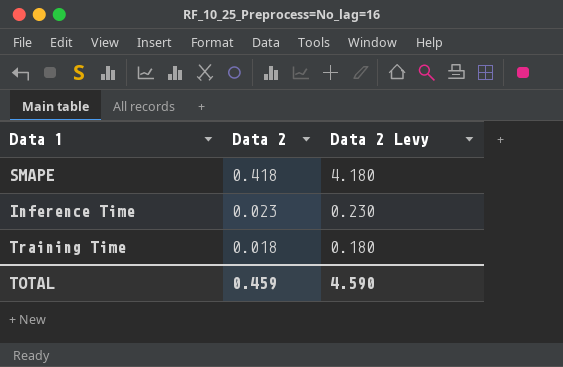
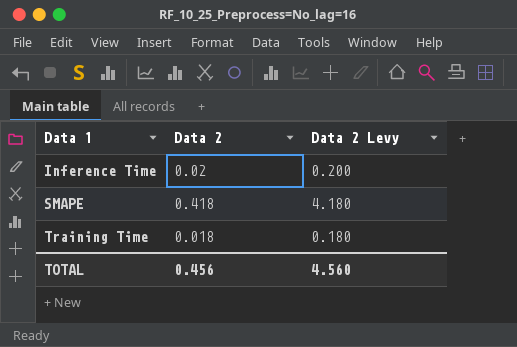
row order: Data 2 descending -> Data 1 ascending
Inference Time | Data 2: 0.023 -> 0.02
Inference Time | Data 2 Levy: 0.230 -> 0.200
TOTAL | Data 2: 0.459 -> 0.456
TOTAL | Data 2 Levy: 4.590 -> 4.560

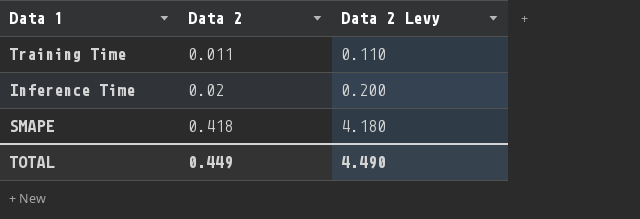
row order: Data 1 ascending -> Data 2 ascending
Training Time | Data 2: 0.018 -> 0.011
Training Time | Data 2 Levy: 0.180 -> 0.110
TOTAL | Data 2: 0.456 -> 0.449
TOTAL | Data 2 Levy: 4.560 -> 4.490

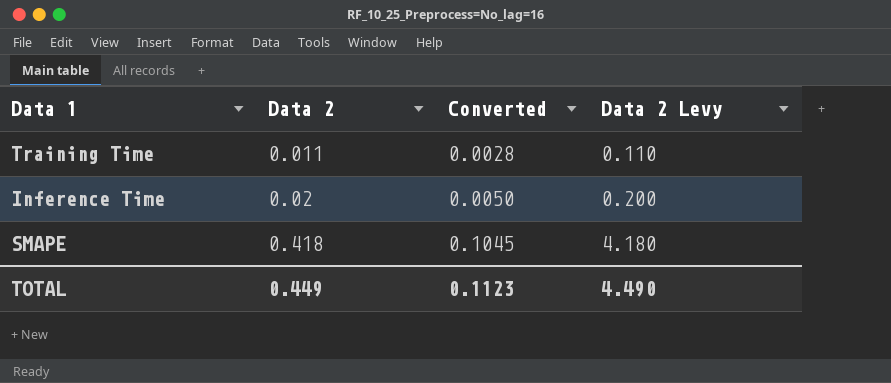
column Converted | formula: none -> [Data 2] * 0.25

